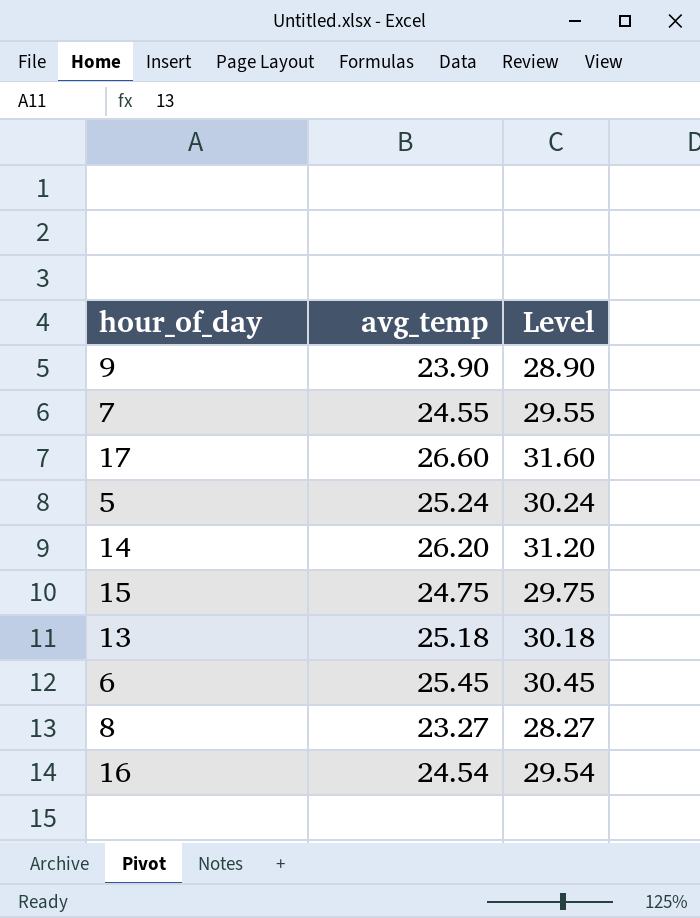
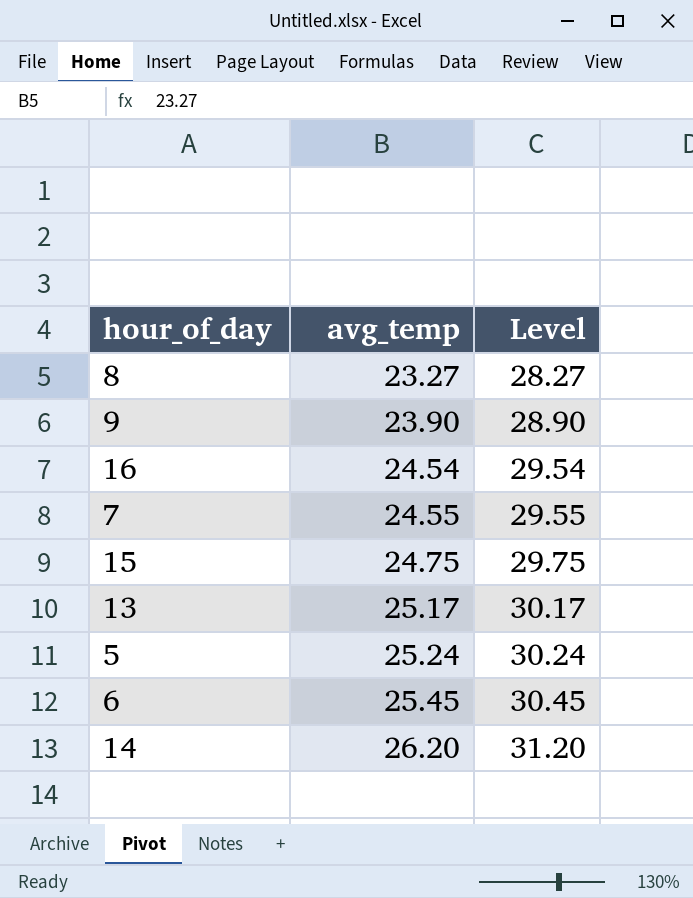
row order: none -> avg_temp ascending
row 17: 26.60 | 31.60 -> none
13 | avg_temp: 25.18 -> 25.17
13 | Level: 30.18 -> 30.17

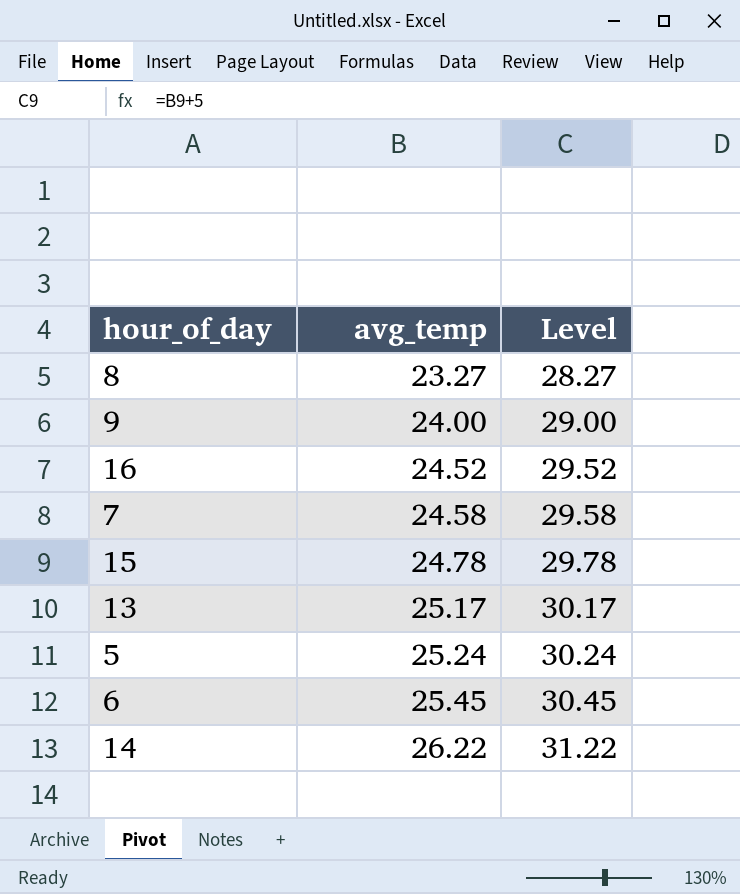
9 | avg_temp: 23.90 -> 24.00
9 | Level: 28.90 -> 29.00
16 | avg_temp: 24.54 -> 24.52
16 | Level: 29.54 -> 29.52
7 | avg_temp: 24.55 -> 24.58
7 | Level: 29.55 -> 29.58
15 | avg_temp: 24.75 -> 24.78
15 | Level: 29.75 -> 29.78
14 | avg_temp: 26.20 -> 26.22
14 | Level: 31.20 -> 31.22

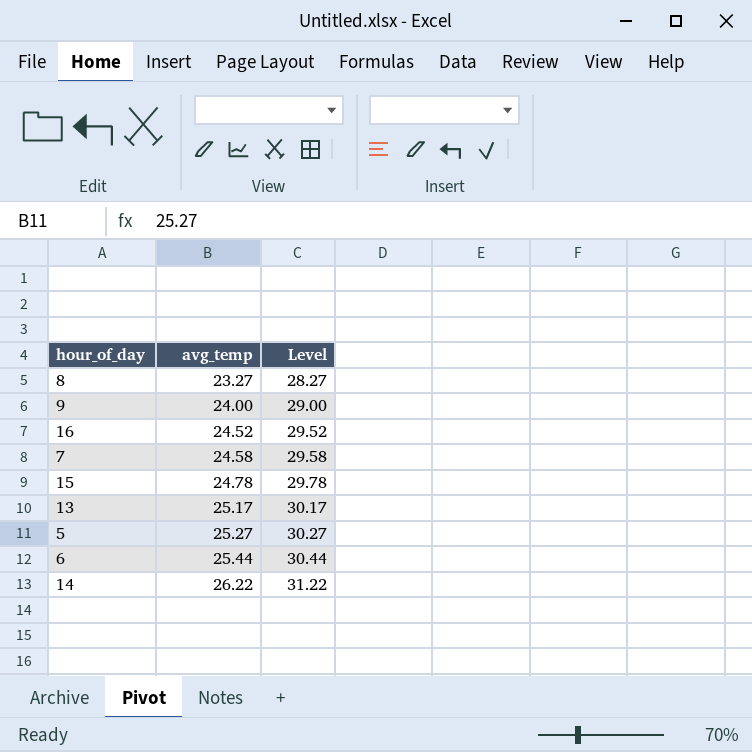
5 | avg_temp: 25.24 -> 25.27
5 | Level: 30.24 -> 30.27
6 | avg_temp: 25.45 -> 25.44
6 | Level: 30.45 -> 30.44

